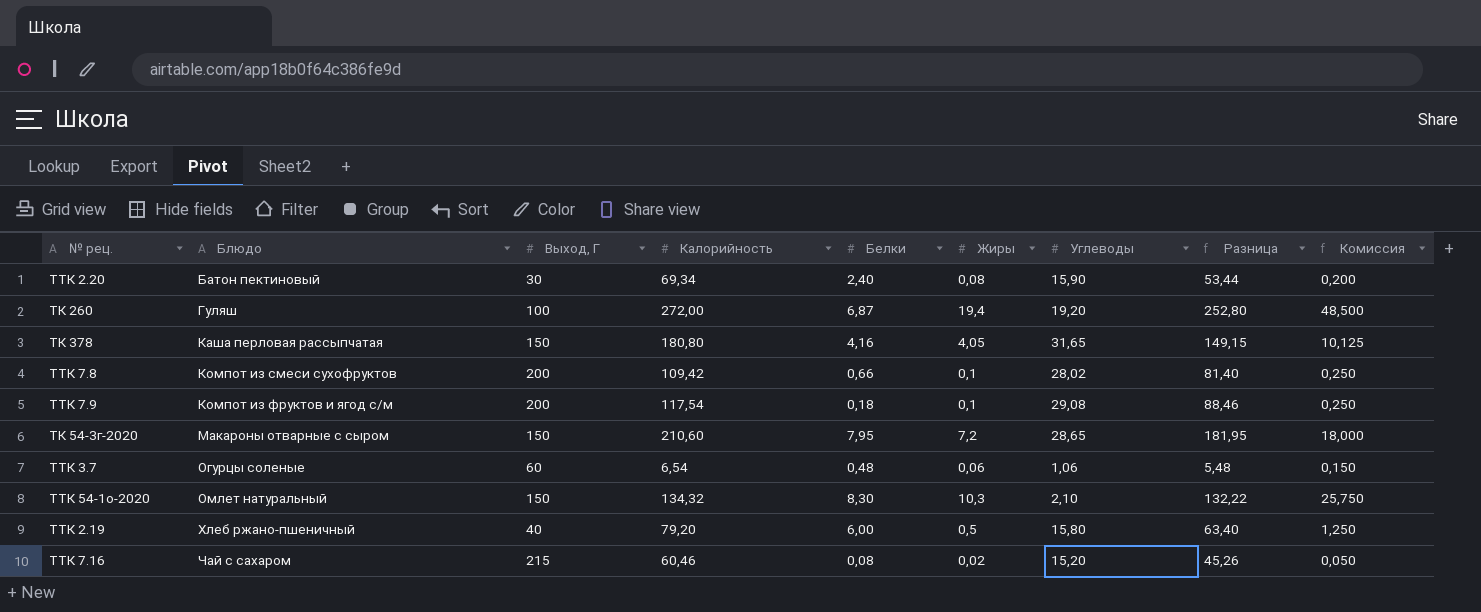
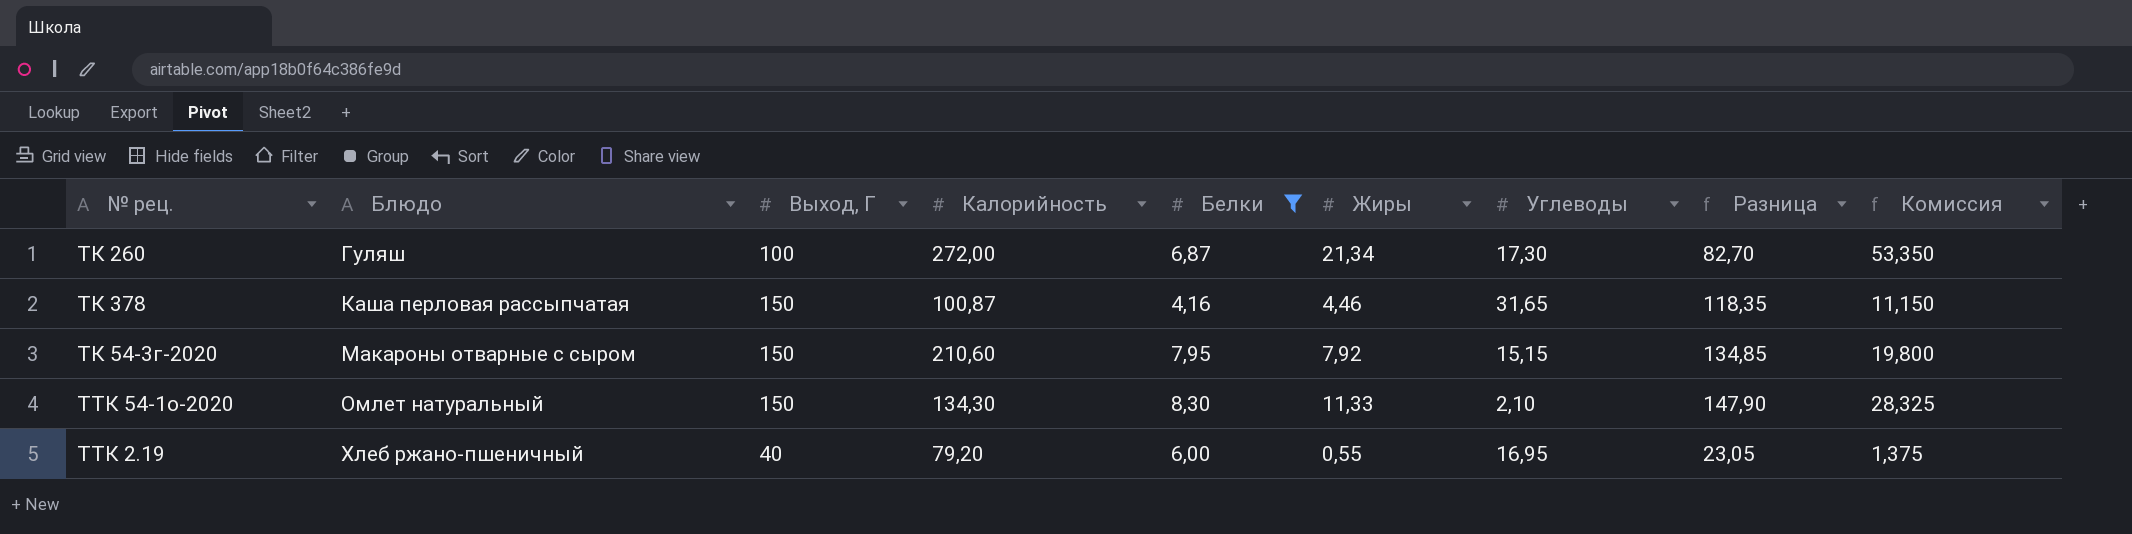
filter: none -> Белки >= 4,16
column Разница | formula: [Калорийность] - [Углеводы] -> [Выход, Г] - [Углеводы]
ТК 260 | Жиры: 19,4 -> 21,34
ТК 260 | Углеводы: 19,20 -> 17,30
ТК 260 | Комиссия: 48,500 -> 53,350
ТК 378 | Калорийность: 180,80 -> 100,87
ТК 378 | Жиры: 4,05 -> 4,46
ТК 378 | Комиссия: 10,125 -> 11,150
ТК 54-3г-2020 | Жиры: 7,2 -> 7,92
ТК 54-3г-2020 | Углеводы: 28,65 -> 15,15
ТК 54-3г-2020 | Комиссия: 18,000 -> 19,800
ТТК 54-1о-2020 | Калорийность: 134,32 -> 134,30
ТТК 54-1о-2020 | Жиры: 10,3 -> 11,33
ТТК 54-1о-2020 | Комиссия: 25,750 -> 28,325
ТТК 2.19 | Жиры: 0,5 -> 0,55
ТТК 2.19 | Углеводы: 15,80 -> 16,95
ТТК 2.19 | Комиссия: 1,250 -> 1,375

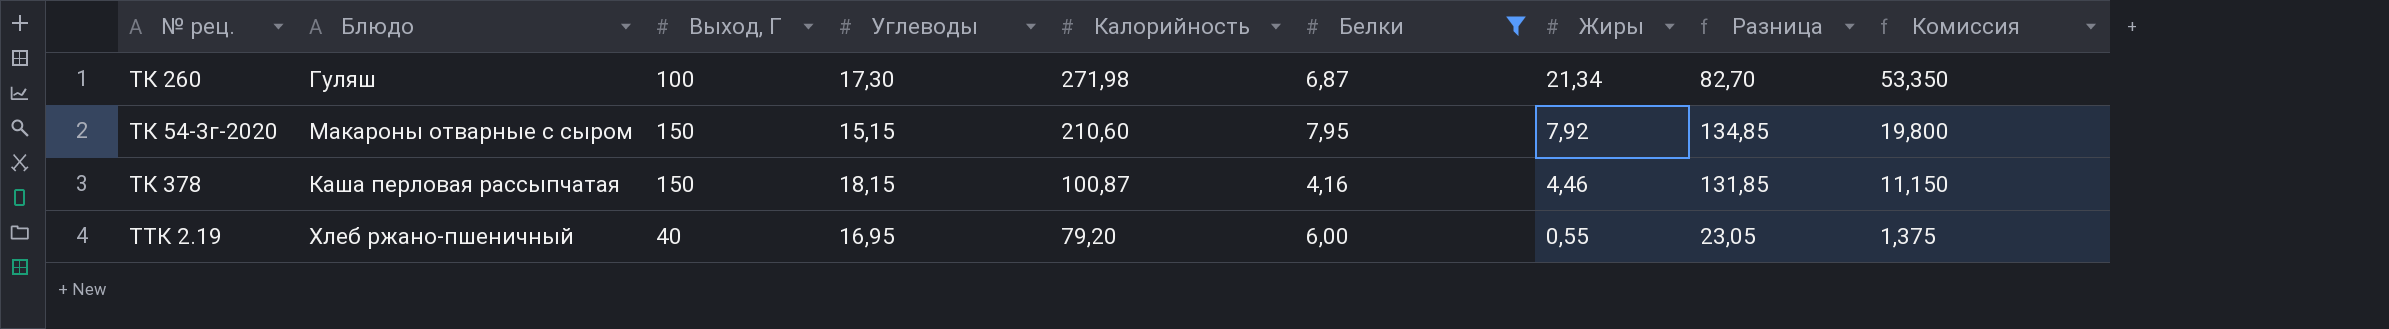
row order: Блюдо ascending -> Калорийность descending
column Углеводы | position: 7 -> 4
row ТТК 54-1о-2020: Омлет натуральный | 150 | 134,30 | 8,30 | 11,33 | 2,10 | 147,90 | 28,325 -> none
ТК 260 | Калорийность: 272,00 -> 271,98
ТК 378 | Углеводы: 31,65 -> 18,15
ТК 378 | Разница: 118,35 -> 131,85

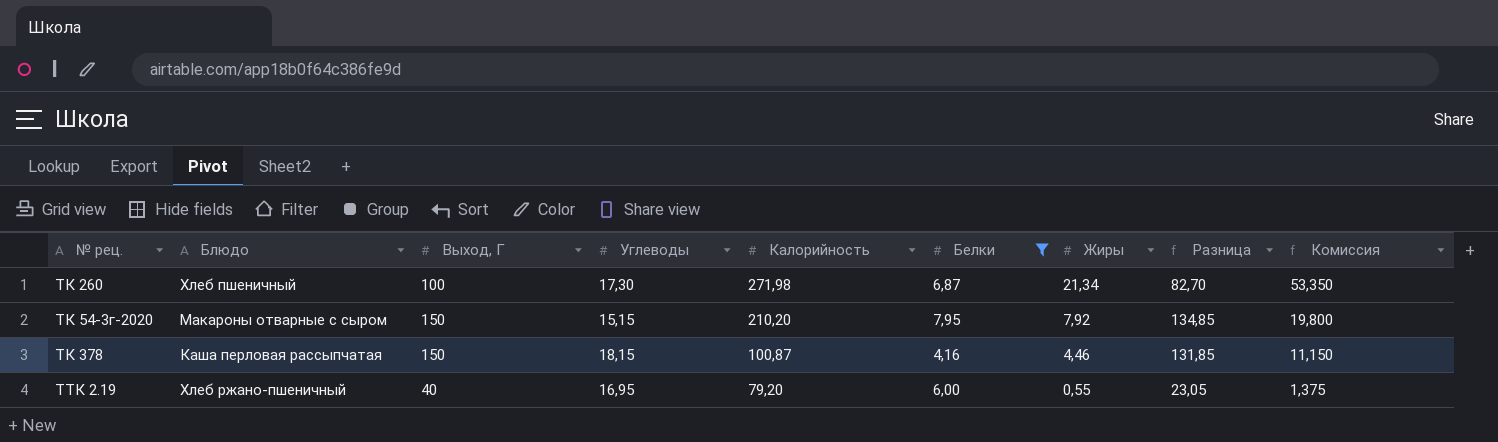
ТК 260 | Блюдо: Гуляш -> Хлеб пшеничный
ТК 54-3г-2020 | Калорийность: 210,60 -> 210,20

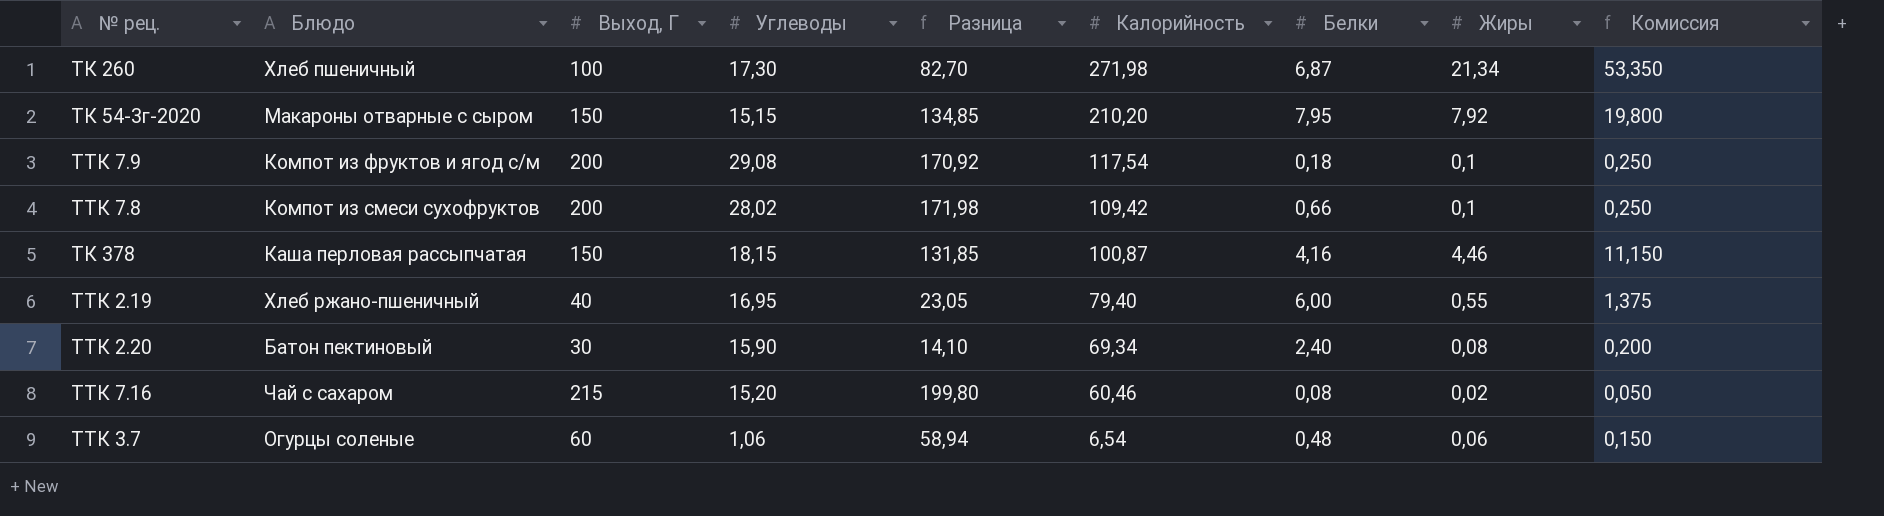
filter: Белки >= 4,16 -> none
column Разница | position: 8 -> 5
ТТК 2.19 | Калорийность: 79,20 -> 79,40

